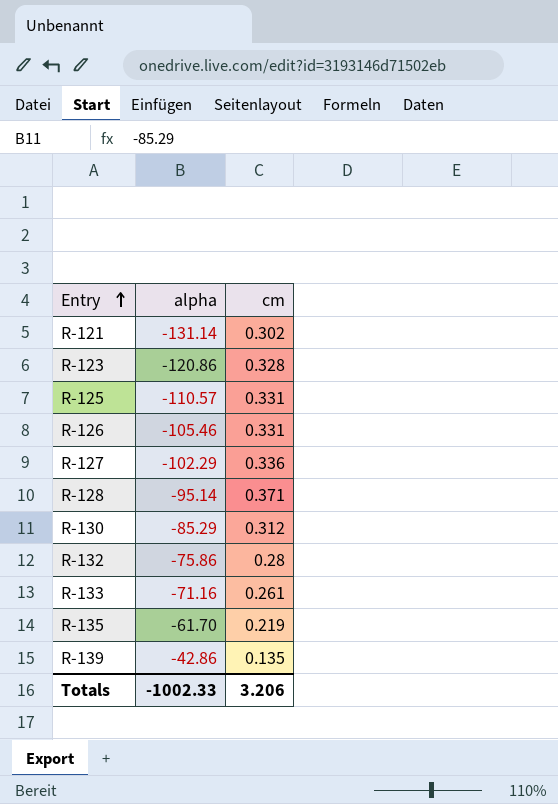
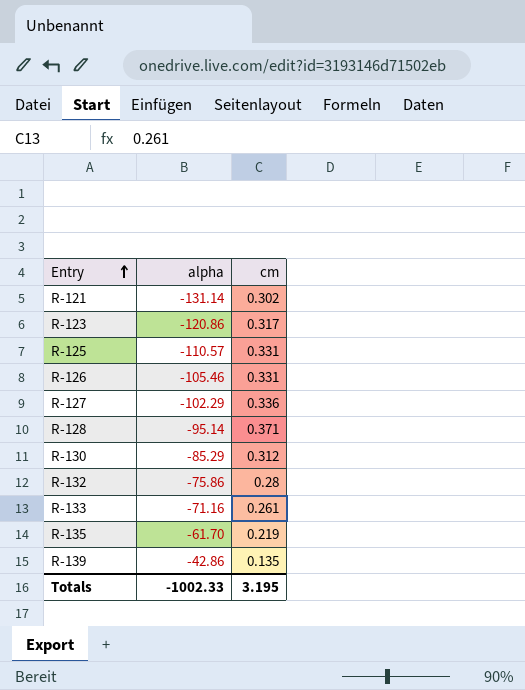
R-123 | cm: 0.328 -> 0.317
Totals | cm: 3.206 -> 3.195

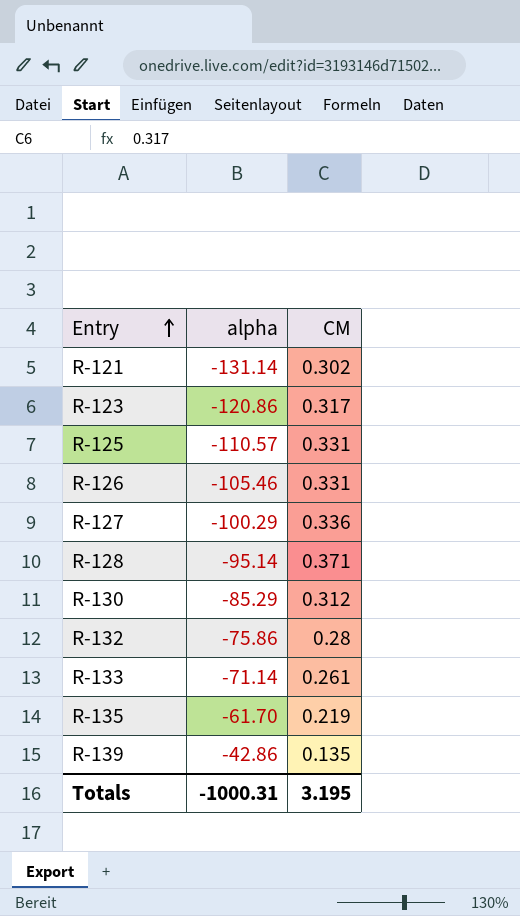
column name: cm -> CM
R-127 | alpha: -102.29 -> -100.29
R-133 | alpha: -71.16 -> -71.14
Totals | alpha: -1002.33 -> -1000.31

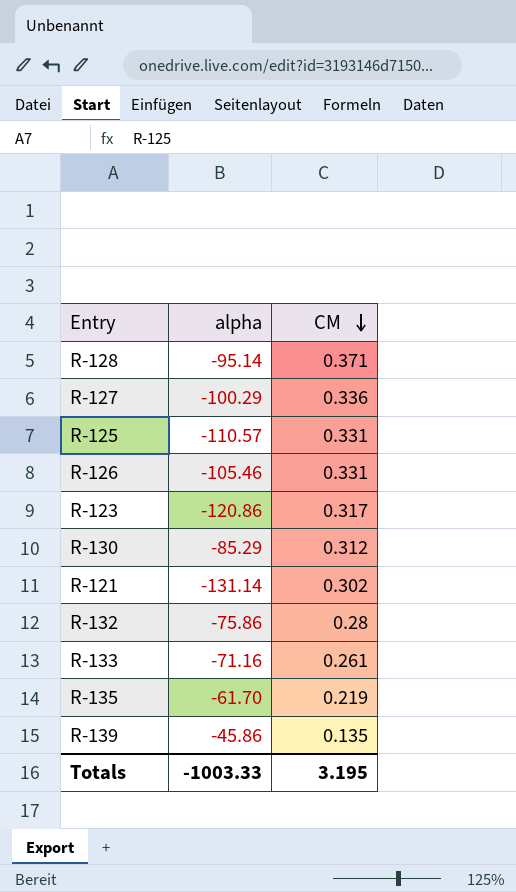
row order: Entry ascending -> CM descending
R-133 | alpha: -71.14 -> -71.16
R-139 | alpha: -42.86 -> -45.86
Totals | alpha: -1000.31 -> -1003.33

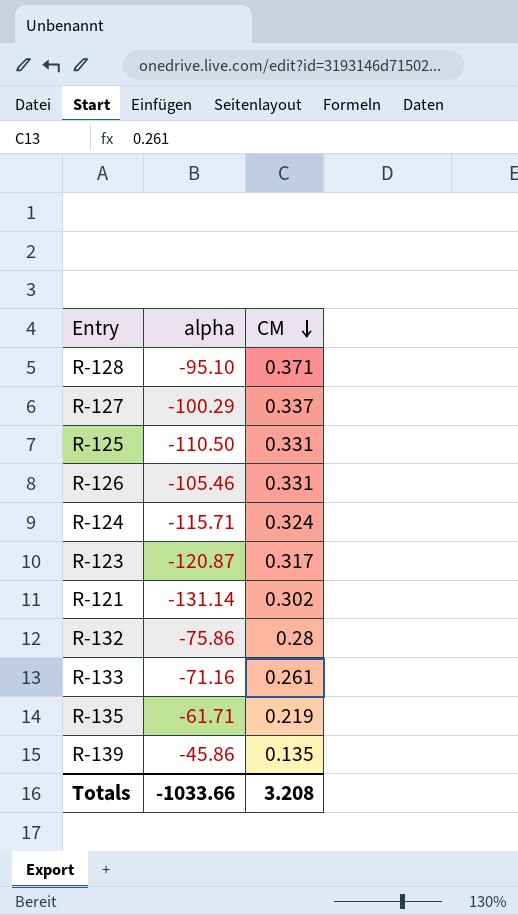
row R-130: -85.29 | 0.312 -> none
R-128 | alpha: -95.14 -> -95.10
R-127 | CM: 0.336 -> 0.337
R-125 | alpha: -110.57 -> -110.50
row R-124: none -> -115.71 | 0.324
R-123 | alpha: -120.86 -> -120.87
R-135 | alpha: -61.70 -> -61.71
Totals | alpha: -1003.33 -> -1033.66
Totals | CM: 3.195 -> 3.208

